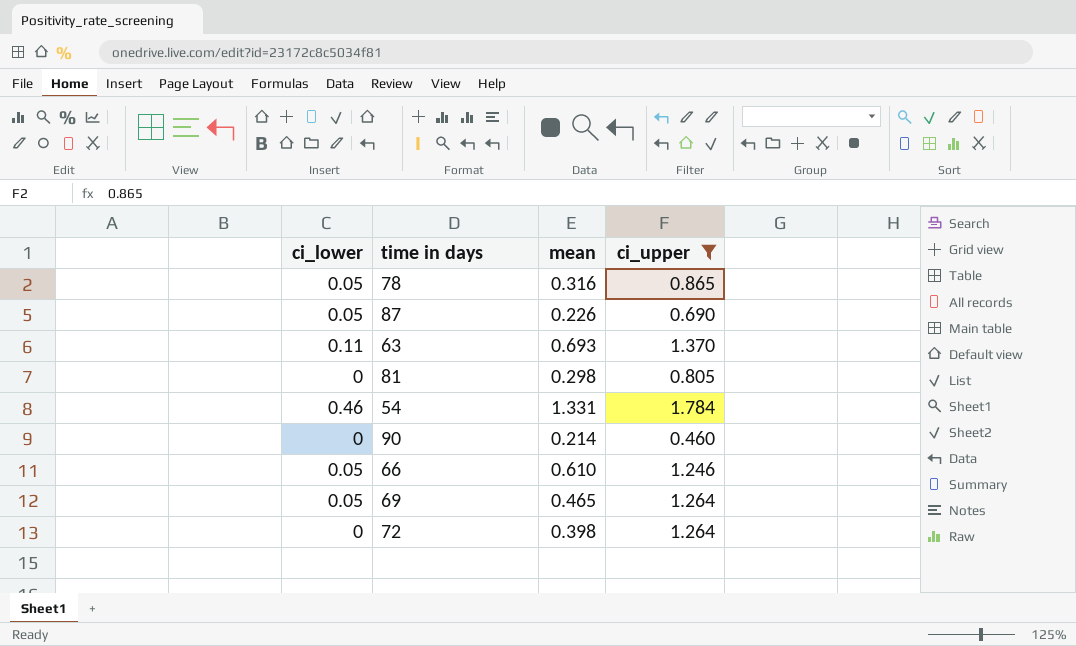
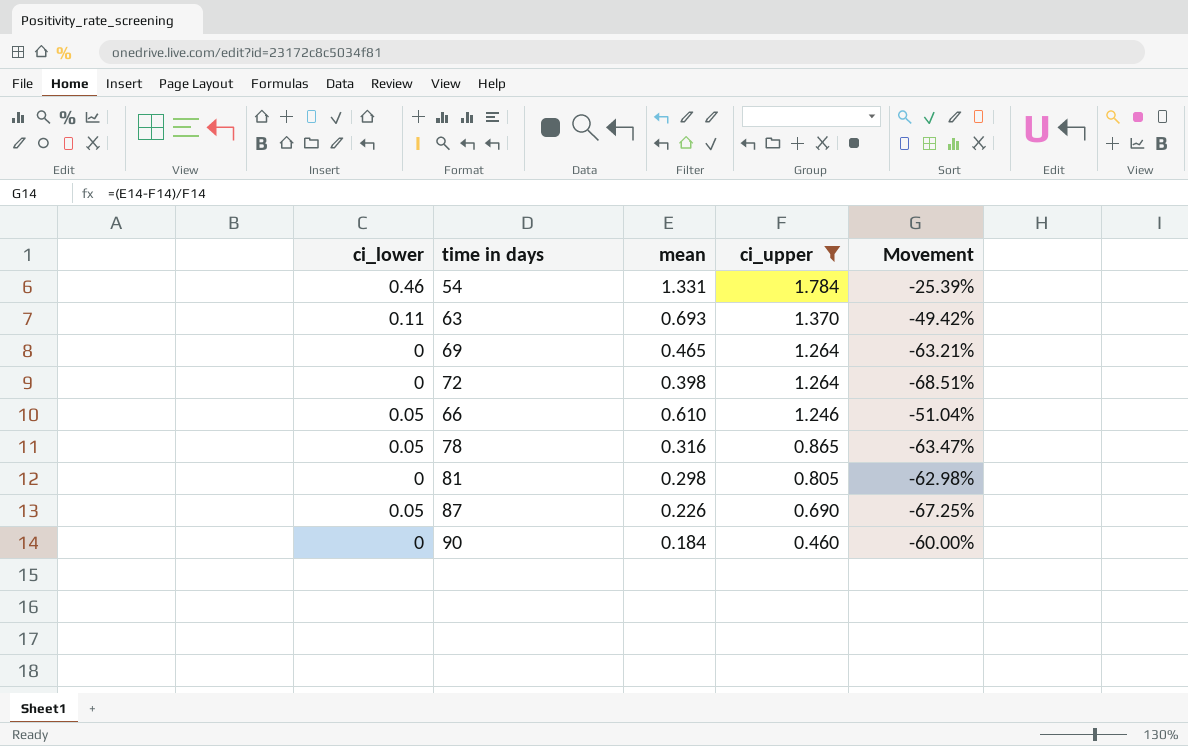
row order: none -> ci_upper descending
column Movement | formula: none -> ([mean] - [ci_upper]) / [ci_upper]
69 | ci_lower: 0.05 -> 0
90 | mean: 0.214 -> 0.184

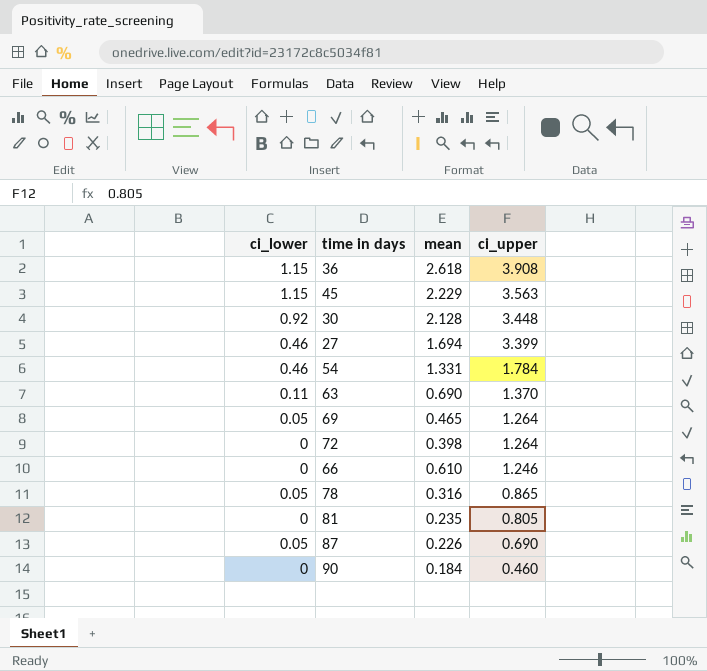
filter: ci_upper <= 1.784 -> none
column Movement | formula: ([mean] - [ci_upper]) / [ci_upper] -> none
63 | mean: 0.693 -> 0.690
69 | ci_lower: 0 -> 0.05
66 | ci_lower: 0.05 -> 0
81 | mean: 0.298 -> 0.235

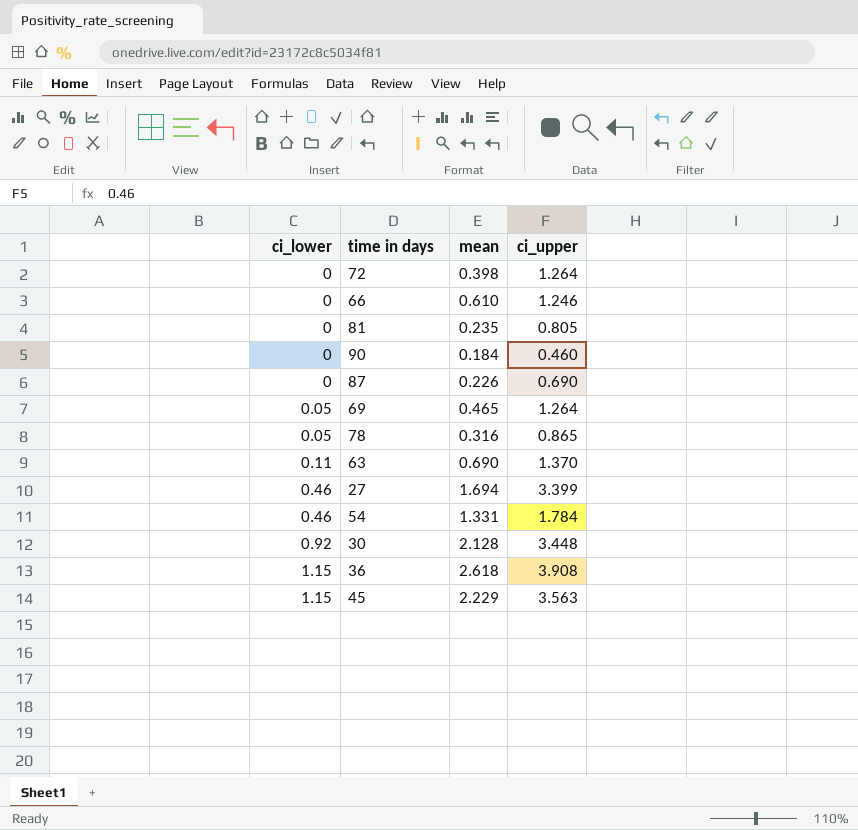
row order: ci_upper descending -> ci_lower ascending
87 | ci_lower: 0.05 -> 0

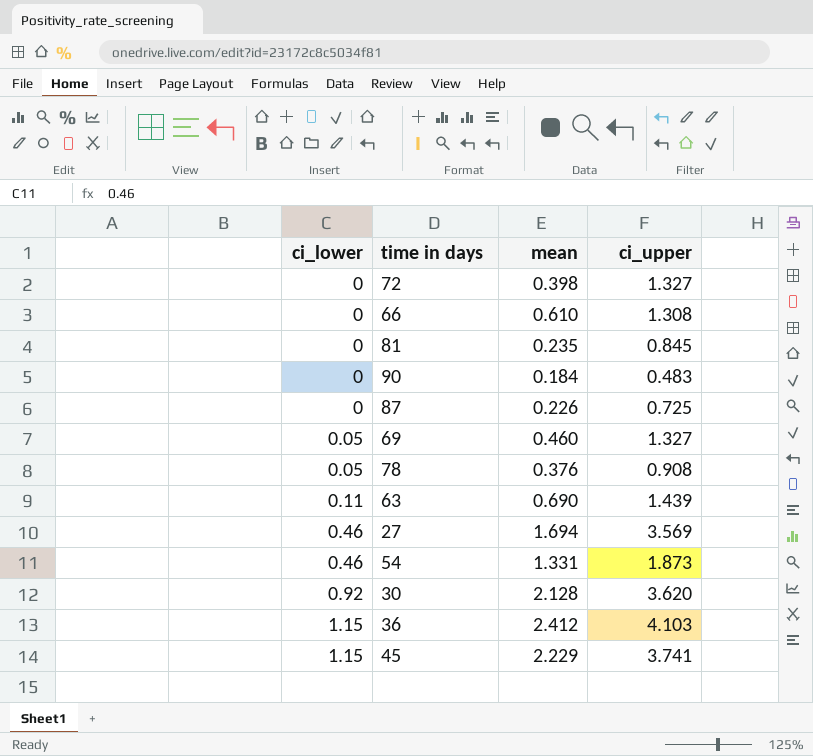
72 | ci_upper: 1.264 -> 1.327
66 | ci_upper: 1.246 -> 1.308
81 | ci_upper: 0.805 -> 0.845
90 | ci_upper: 0.460 -> 0.483
87 | ci_upper: 0.690 -> 0.725
69 | mean: 0.465 -> 0.460
69 | ci_upper: 1.264 -> 1.327
78 | mean: 0.316 -> 0.376
78 | ci_upper: 0.865 -> 0.908
63 | ci_upper: 1.370 -> 1.439
27 | ci_upper: 3.399 -> 3.569
54 | ci_upper: 1.784 -> 1.873
30 | ci_upper: 3.448 -> 3.620
36 | mean: 2.618 -> 2.412
36 | ci_upper: 3.908 -> 4.103
45 | ci_upper: 3.563 -> 3.741

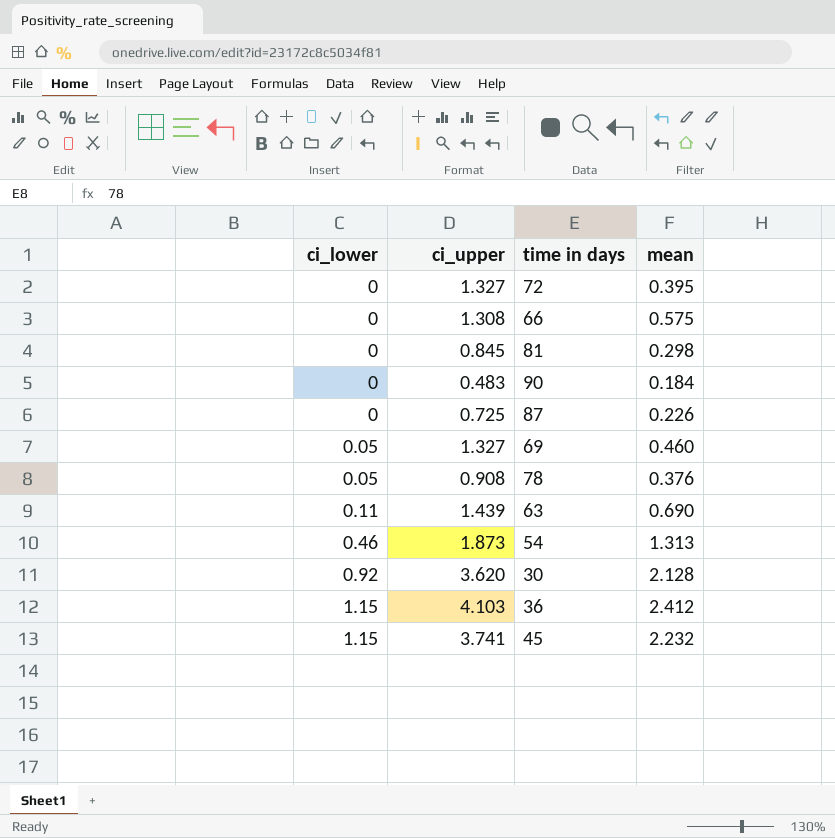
column ci_upper | position: 4 -> 2
row 27: 0.46 | 1.694 | 3.569 -> none
72 | mean: 0.398 -> 0.395
66 | mean: 0.610 -> 0.575
81 | mean: 0.235 -> 0.298
54 | mean: 1.331 -> 1.313
45 | mean: 2.229 -> 2.232

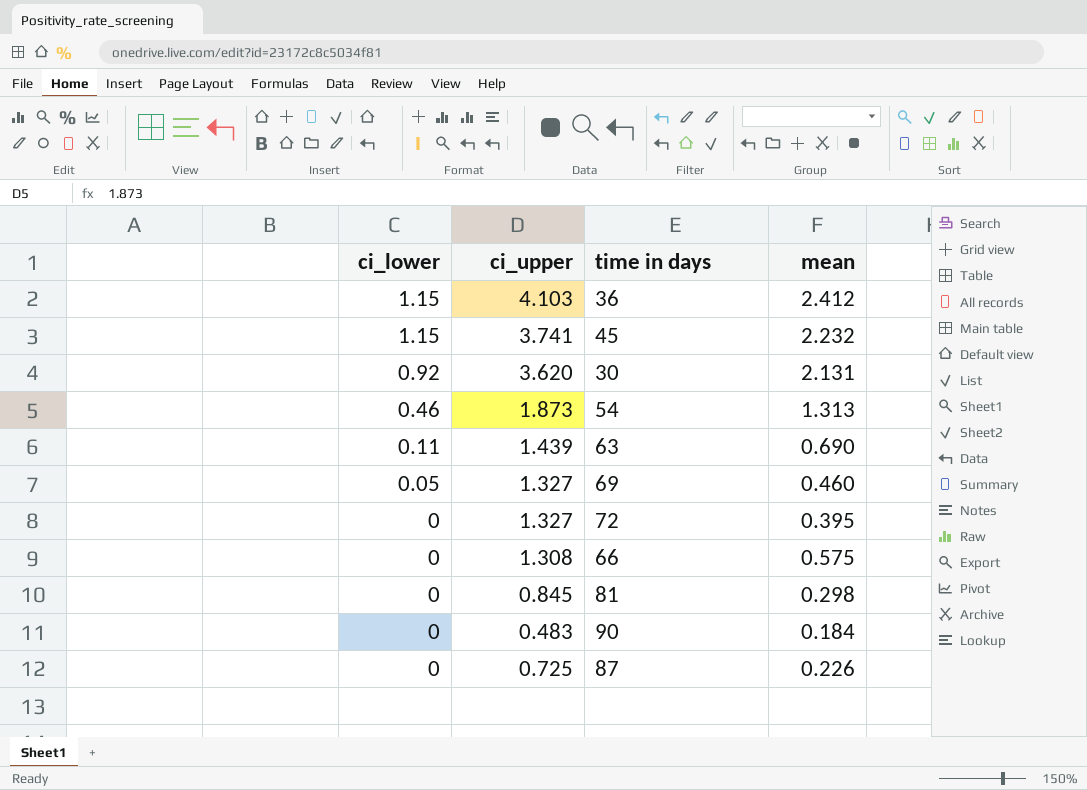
row order: ci_lower ascending -> ci_lower descending
row 78: 0.05 | 0.908 | 0.376 -> none
30 | mean: 2.128 -> 2.131

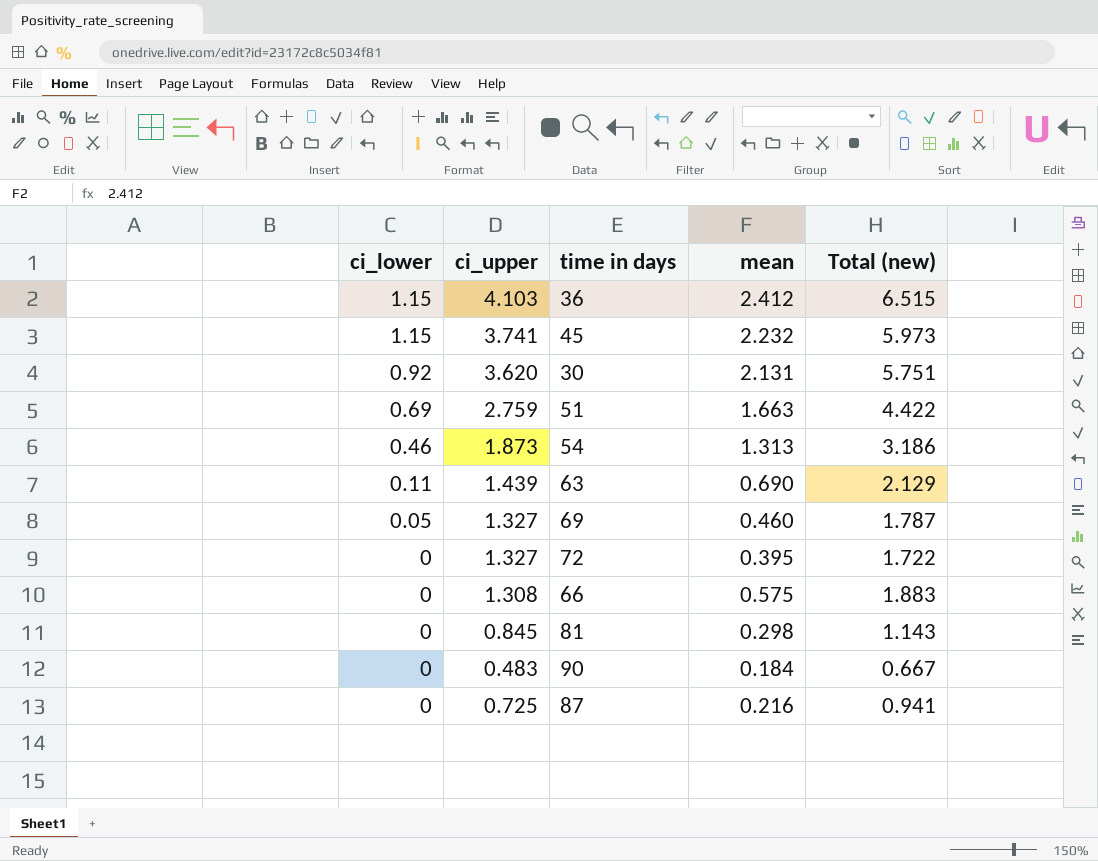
column Total (new) | formula: none -> [ci_upper] + [mean]
row 51: none -> 0.69 | 2.759 | 1.663 | 4.422
87 | mean: 0.226 -> 0.216

